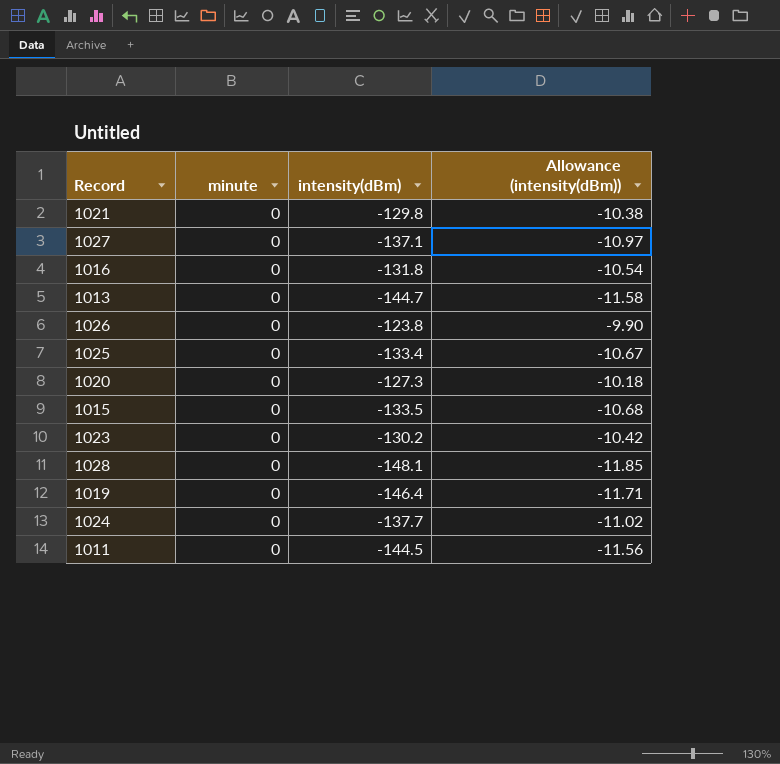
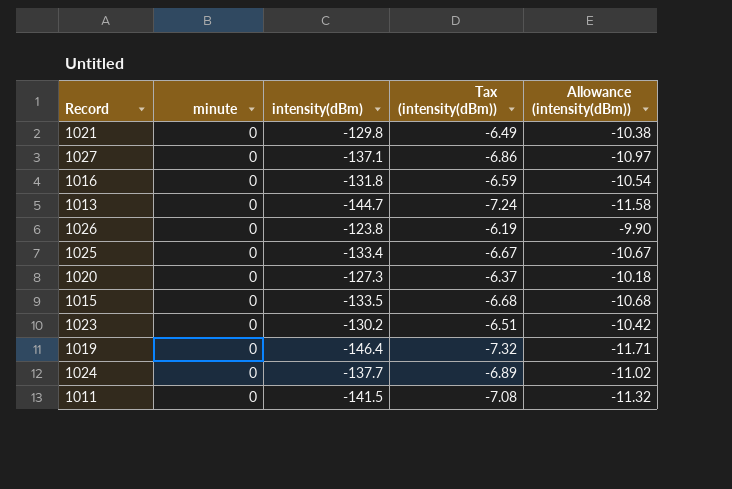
column Tax (intensity(dBm)) | formula: none -> [intensity(dBm)] * 0.05
row 1028: 0 | -148.1 | -11.85 -> none
1011 | intensity(dBm): -144.5 -> -141.5
1011 | Allowance (intensity(dBm)): -11.56 -> -11.32

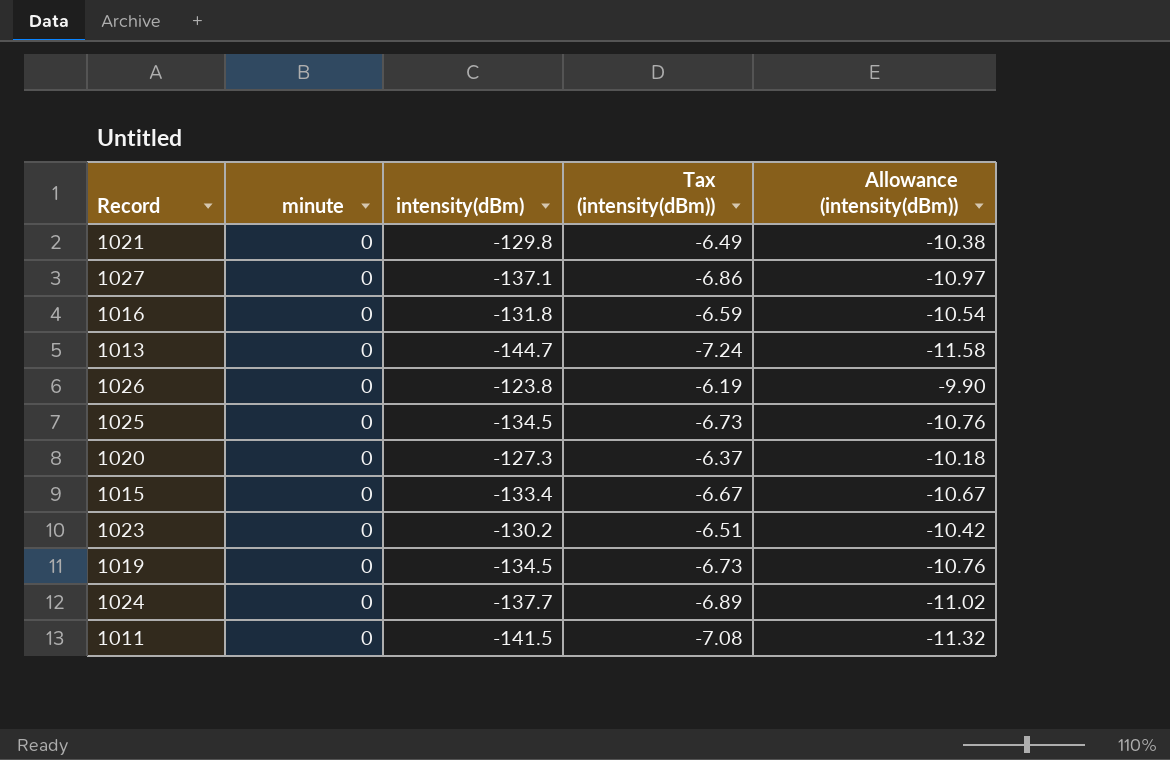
1025 | intensity(dBm): -133.4 -> -134.5
1025 | Tax (intensity(dBm)): -6.67 -> -6.73
1025 | Allowance (intensity(dBm)): -10.67 -> -10.76
1015 | intensity(dBm): -133.5 -> -133.4
1015 | Tax (intensity(dBm)): -6.68 -> -6.67
1015 | Allowance (intensity(dBm)): -10.68 -> -10.67
1019 | intensity(dBm): -146.4 -> -134.5
1019 | Tax (intensity(dBm)): -7.32 -> -6.73
1019 | Allowance (intensity(dBm)): -11.71 -> -10.76

